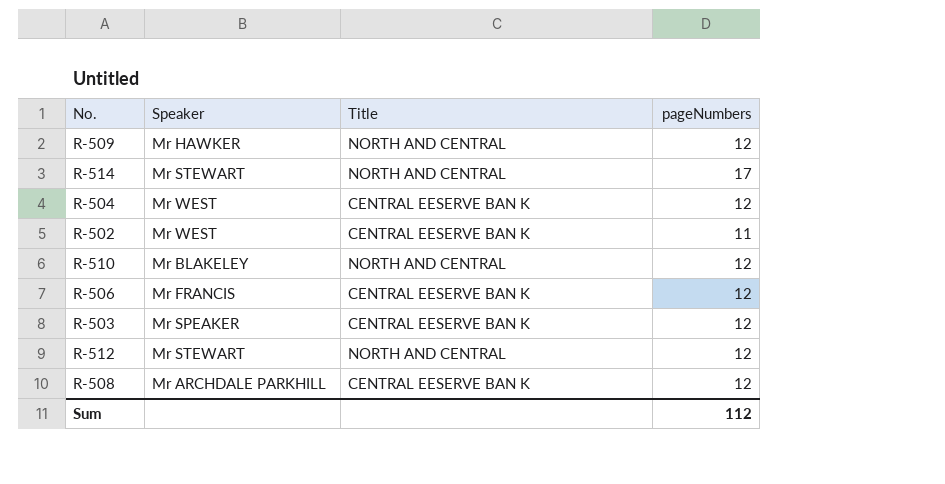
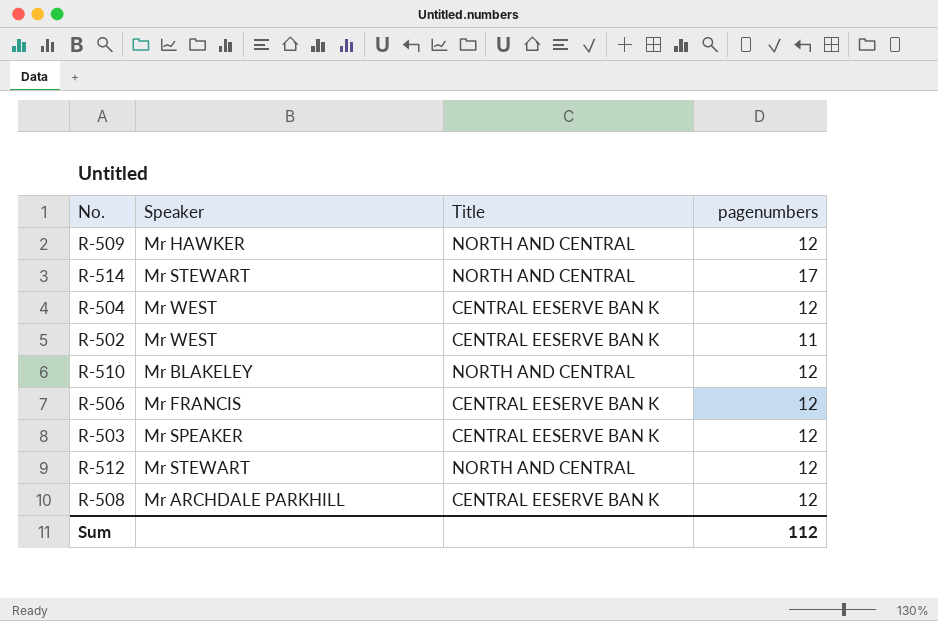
column name: pageNumbers -> pagenumbers

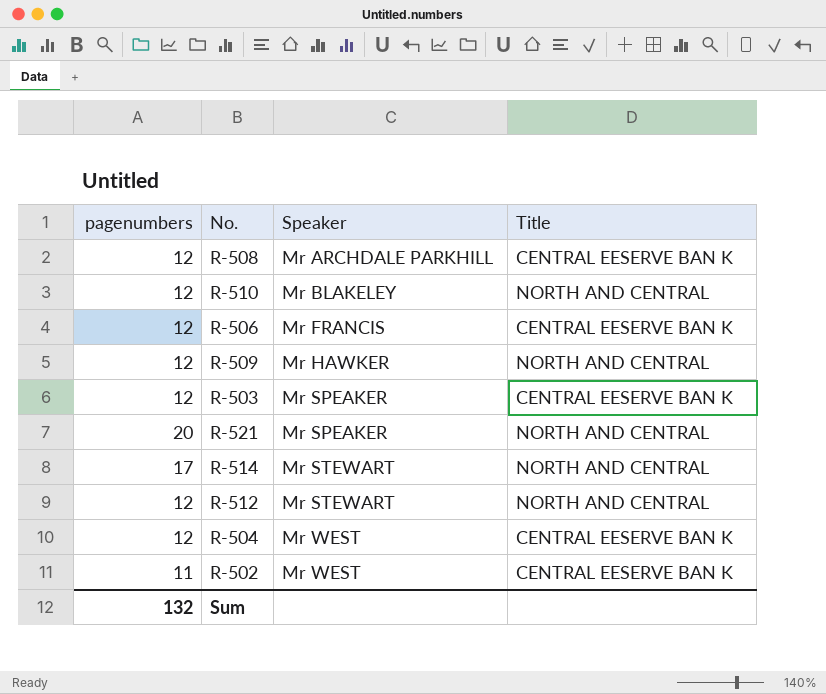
row order: none -> Speaker ascending
column pagenumbers | position: 4 -> 1
row R-521: none -> 20 | Mr SPEAKER | NORTH AND CENTRAL
Sum | pagenumbers: 112 -> 132

